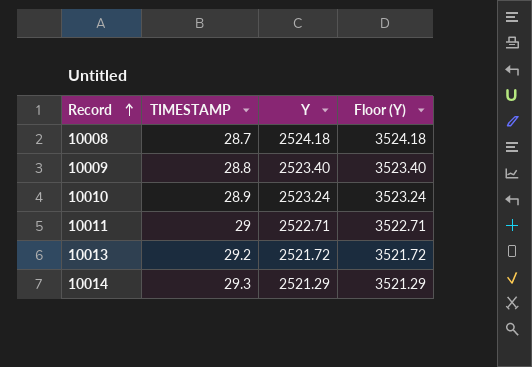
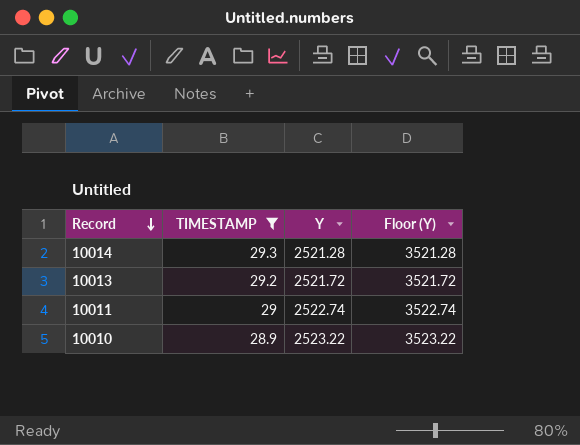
filter: none -> TIMESTAMP >= 28.9
row order: Record ascending -> Record descending
10014 | Y: 2521.29 -> 2521.28
10014 | Floor (Y): 3521.29 -> 3521.28
10011 | Y: 2522.71 -> 2522.74
10011 | Floor (Y): 3522.71 -> 3522.74
10010 | Y: 2523.24 -> 2523.22
10010 | Floor (Y): 3523.24 -> 3523.22

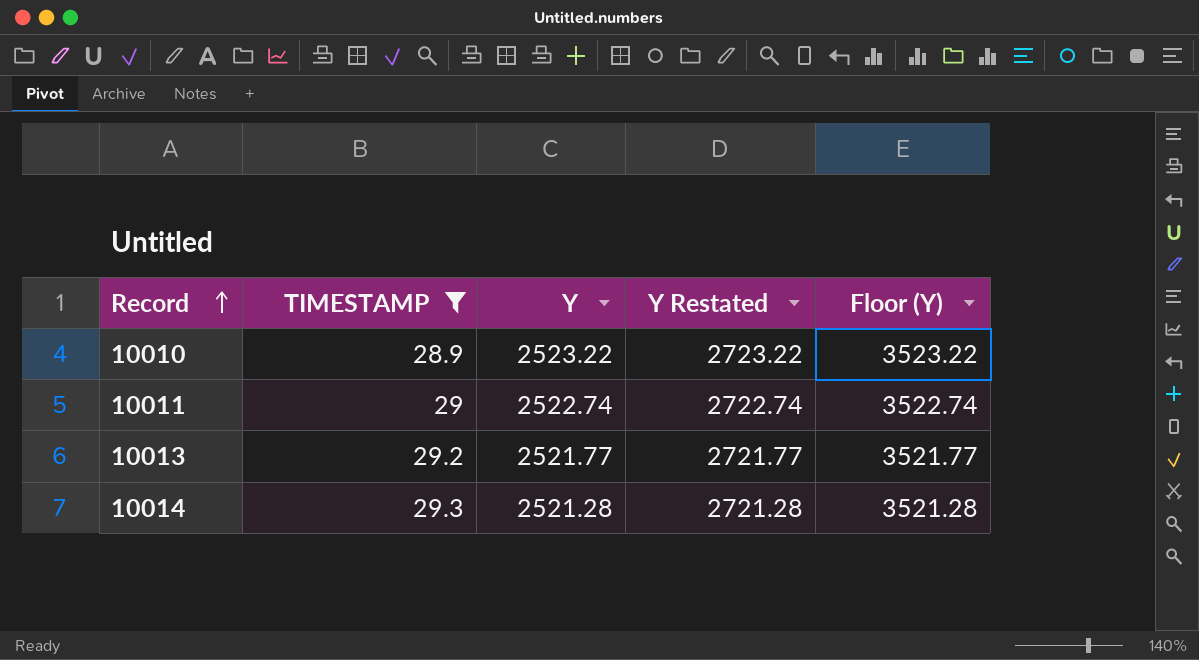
row order: Record descending -> Record ascending
column Y Restated | formula: none -> [Y] + 200
10013 | Y: 2521.72 -> 2521.77
10013 | Floor (Y): 3521.72 -> 3521.77

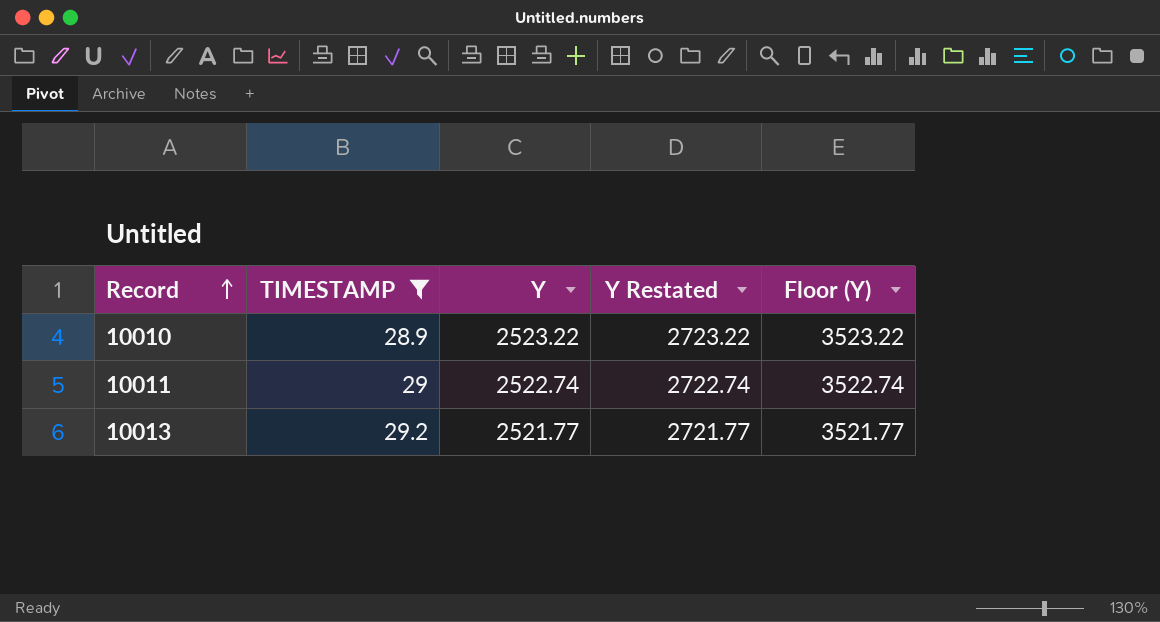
row 10014: 29.3 | 2521.28 | 2721.28 | 3521.28 -> none

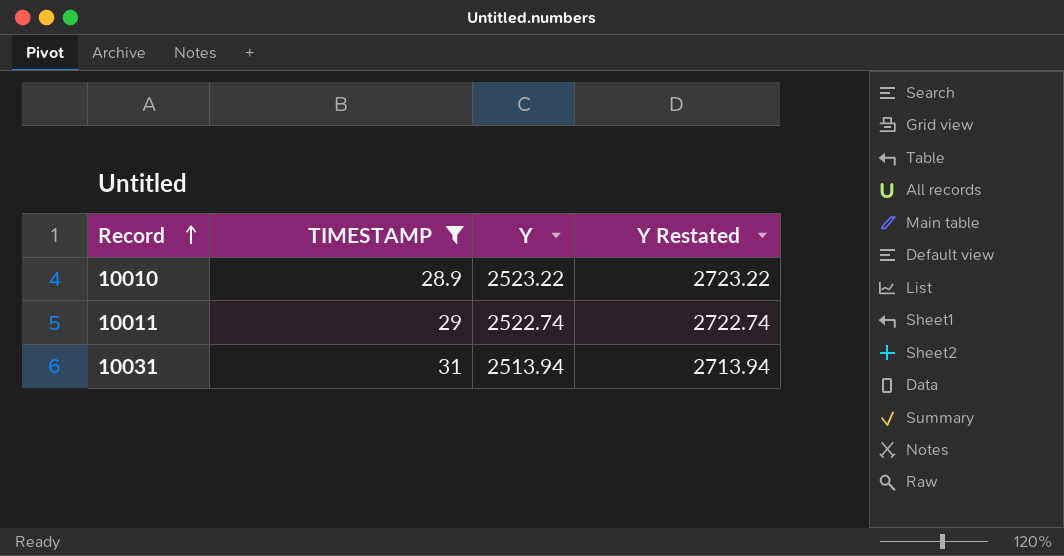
column Floor (Y) | formula: [Y] + 1000 -> none
row 10013: 29.2 | 2521.77 | 2721.77 | 3521.77 -> none
row 10031: none -> 31 | 2513.94 | 2713.94

